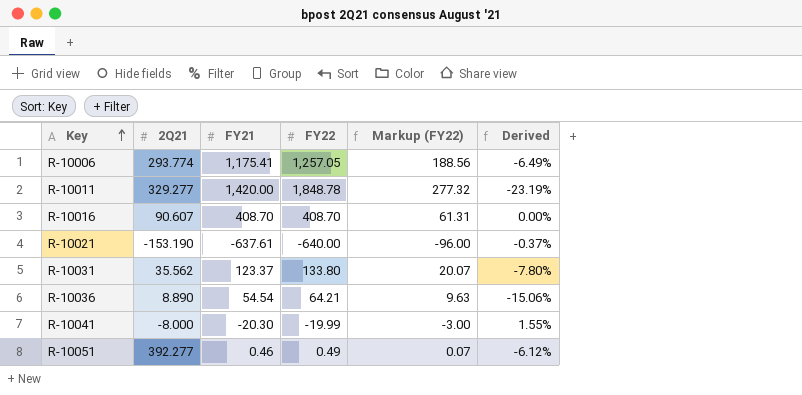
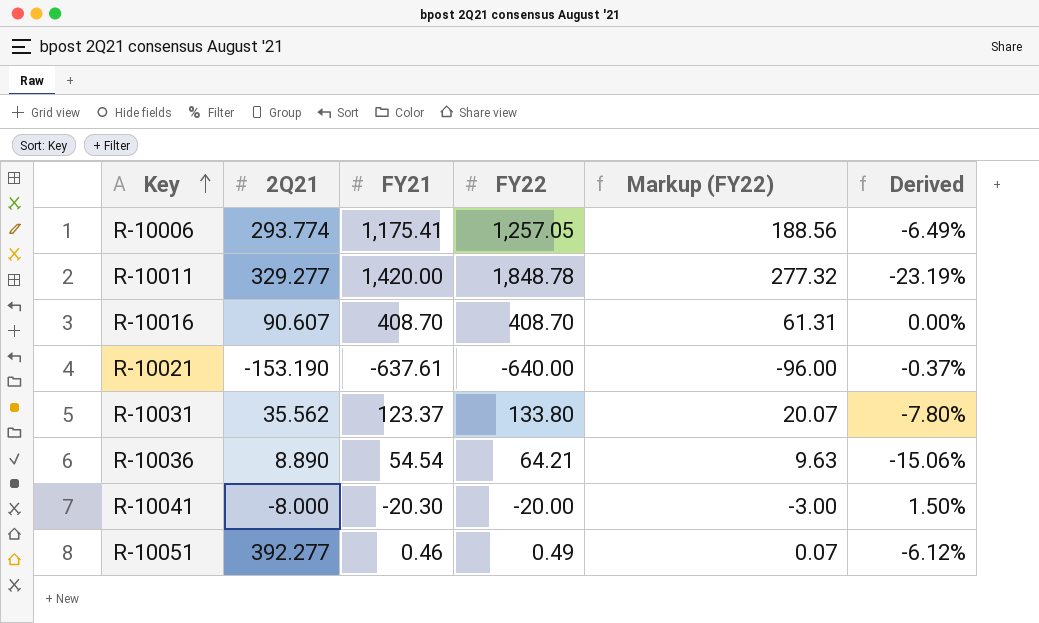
R-10041 | FY22: -19.99 -> -20.00
R-10041 | Derived: 1.55% -> 1.50%

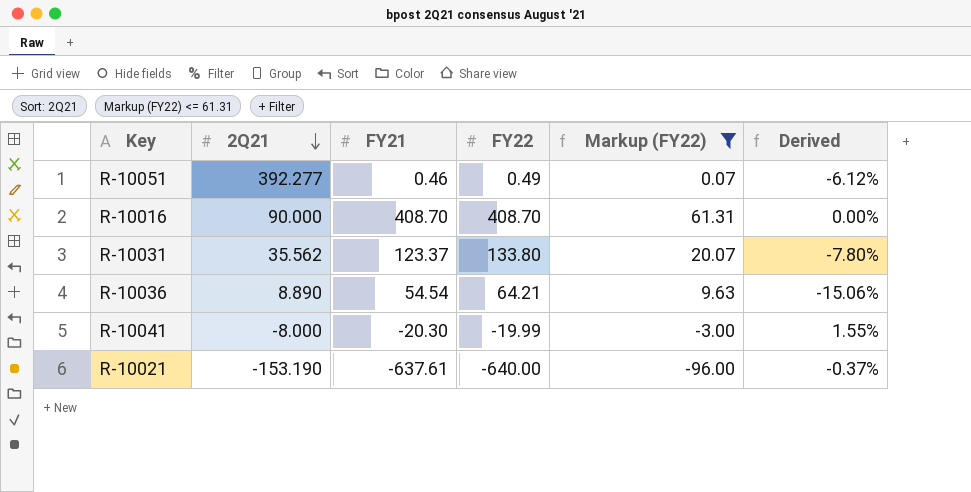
filter: none -> Markup (FY22) <= 61.31
row order: Key ascending -> 2Q21 descending
R-10016 | 2Q21: 90.607 -> 90.000
R-10041 | FY22: -20.00 -> -19.99
R-10041 | Derived: 1.50% -> 1.55%

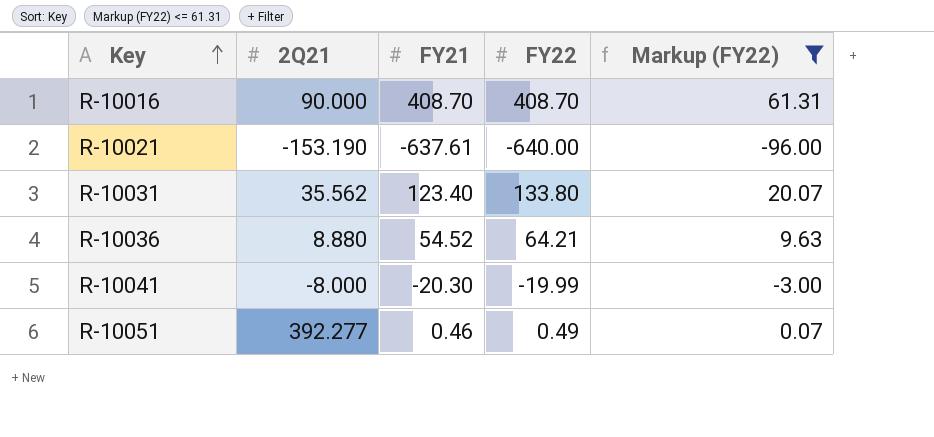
row order: 2Q21 descending -> Key ascending
column Derived | formula: ([FY21] - [FY22]) / [FY22] -> none
R-10031 | FY21: 123.37 -> 123.40
R-10036 | 2Q21: 8.890 -> 8.880
R-10036 | FY21: 54.54 -> 54.52

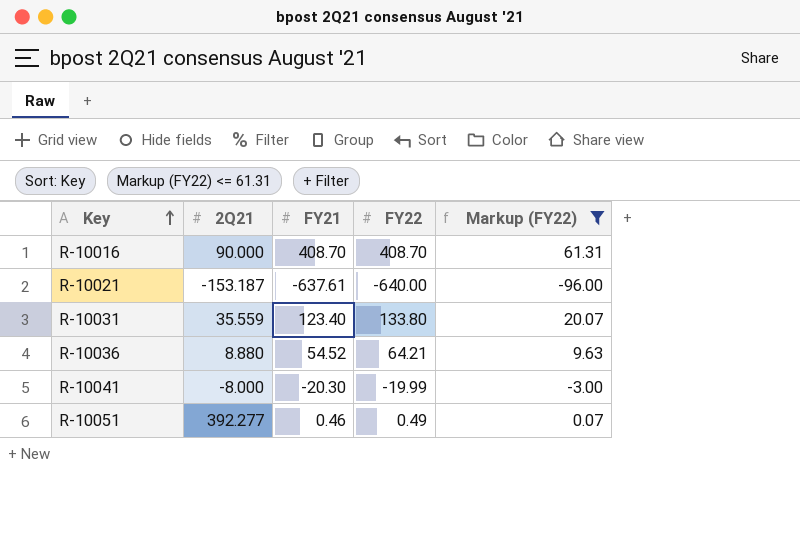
R-10021 | 2Q21: -153.190 -> -153.187
R-10031 | 2Q21: 35.562 -> 35.559

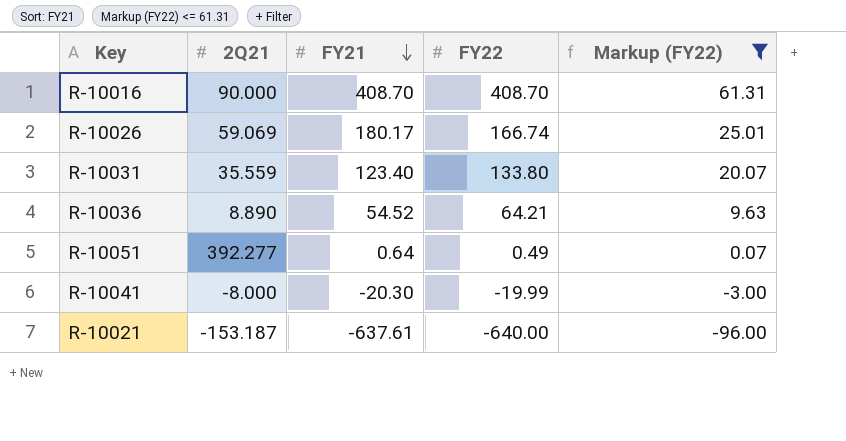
row order: Key ascending -> FY21 descending
row R-10026: none -> 59.069 | 180.17 | 166.74 | 25.01
R-10036 | 2Q21: 8.880 -> 8.890
R-10051 | FY21: 0.46 -> 0.64

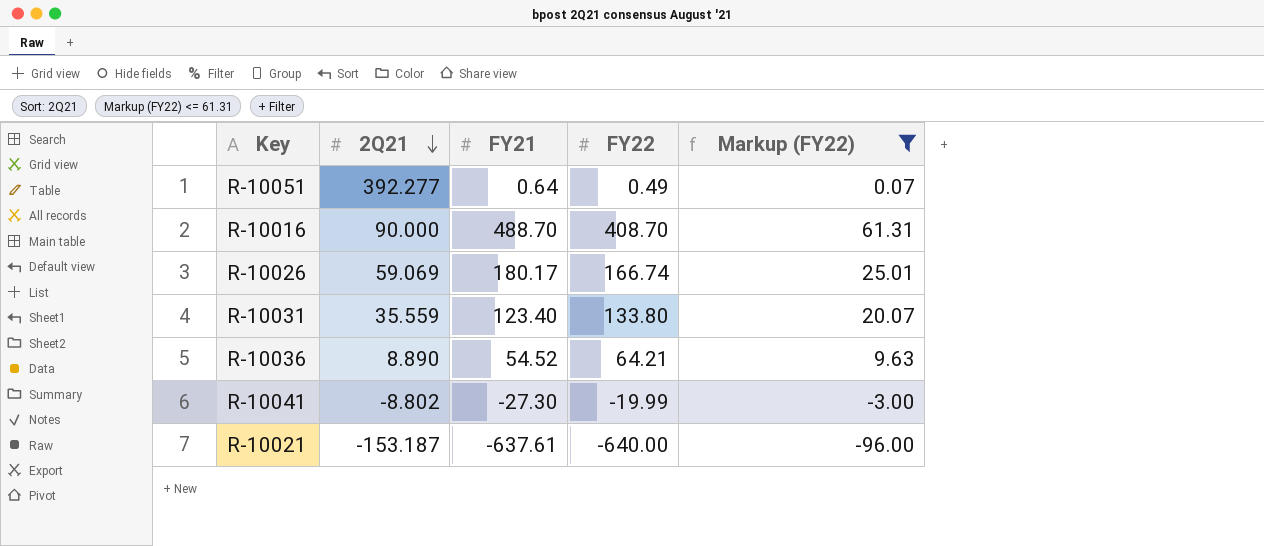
row order: FY21 descending -> 2Q21 descending
R-10016 | FY21: 408.70 -> 488.70
R-10041 | 2Q21: -8.000 -> -8.802
R-10041 | FY21: -20.30 -> -27.30

